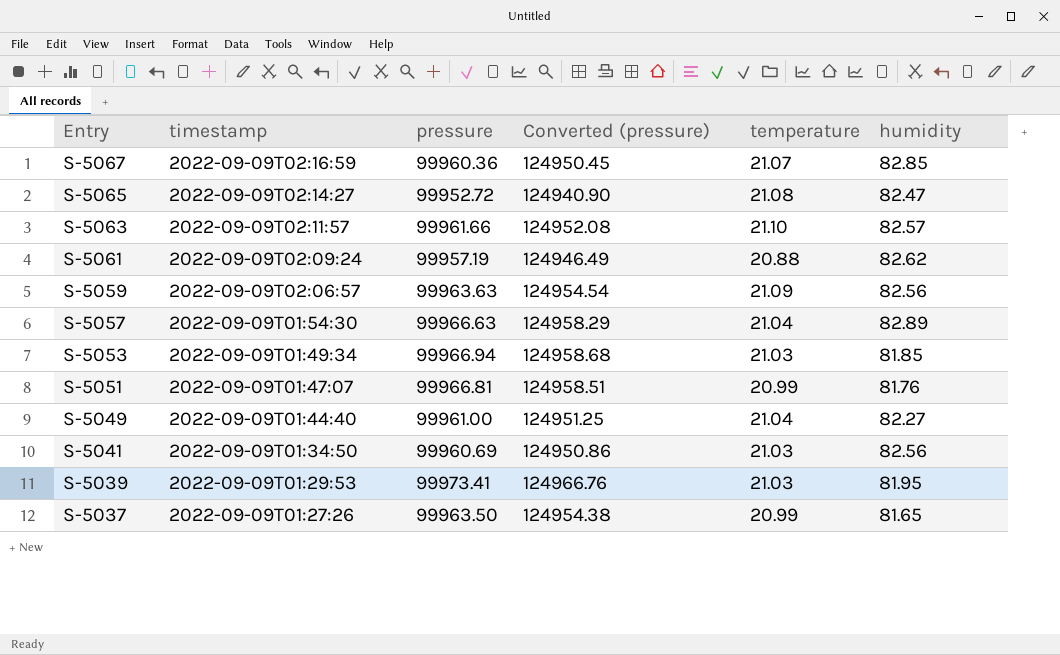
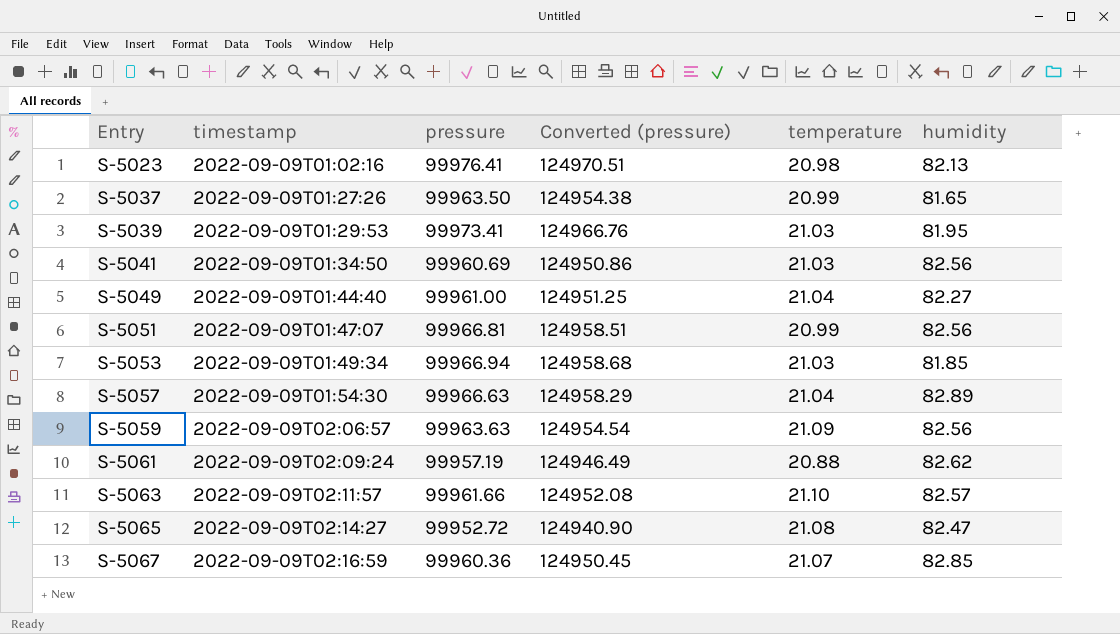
row order: Entry descending -> Entry ascending
row S-5023: none -> 2022-09-09T01:02:16 | 99976.41 | 124970.51 | 20.98 | 82.13
S-5051 | humidity: 81.76 -> 82.56

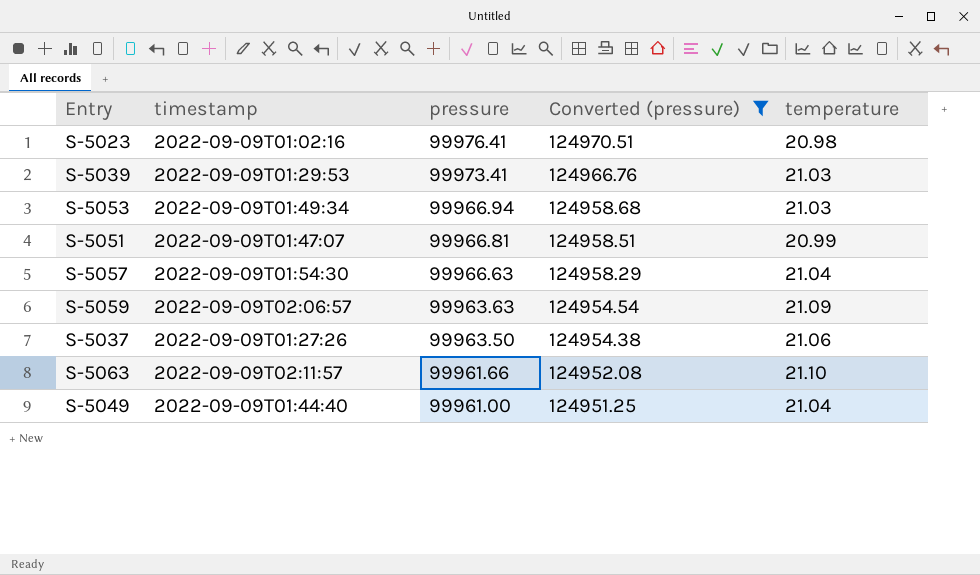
filter: none -> Converted (pressure) >= 124951.25
row order: Entry ascending -> pressure descending
column humidity | position: 6 -> none
S-5037 | temperature: 20.99 -> 21.06

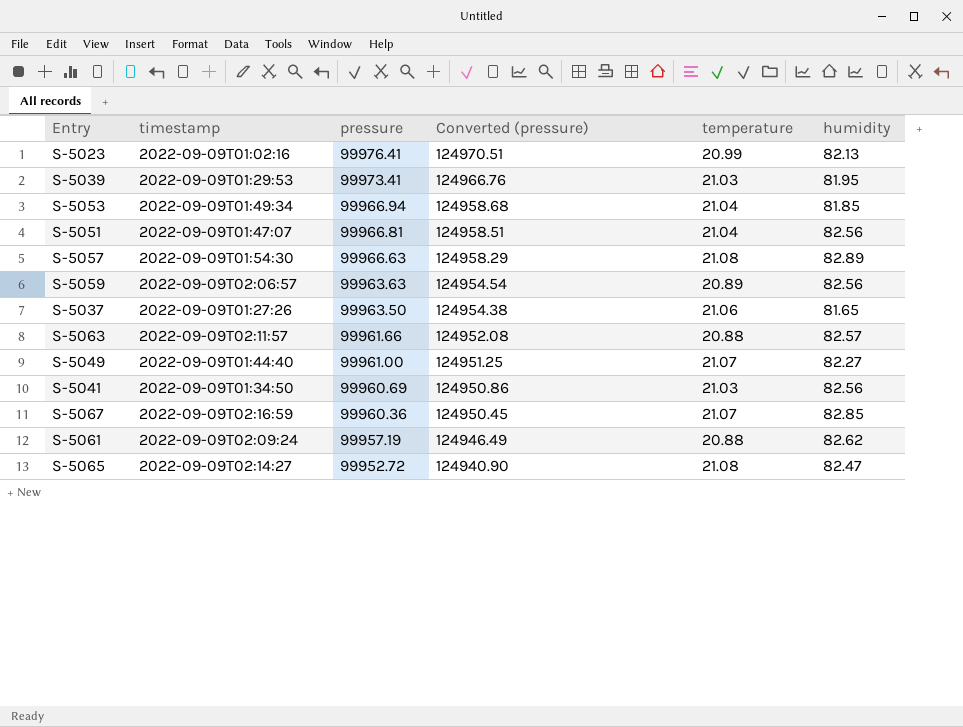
filter: Converted (pressure) >= 124951.25 -> none
column humidity | position: none -> 6
S-5023 | temperature: 20.98 -> 20.99
S-5053 | temperature: 21.03 -> 21.04
S-5051 | temperature: 20.99 -> 21.04
S-5057 | temperature: 21.04 -> 21.08
S-5059 | temperature: 21.09 -> 20.89
S-5063 | temperature: 21.10 -> 20.88
S-5049 | temperature: 21.04 -> 21.07

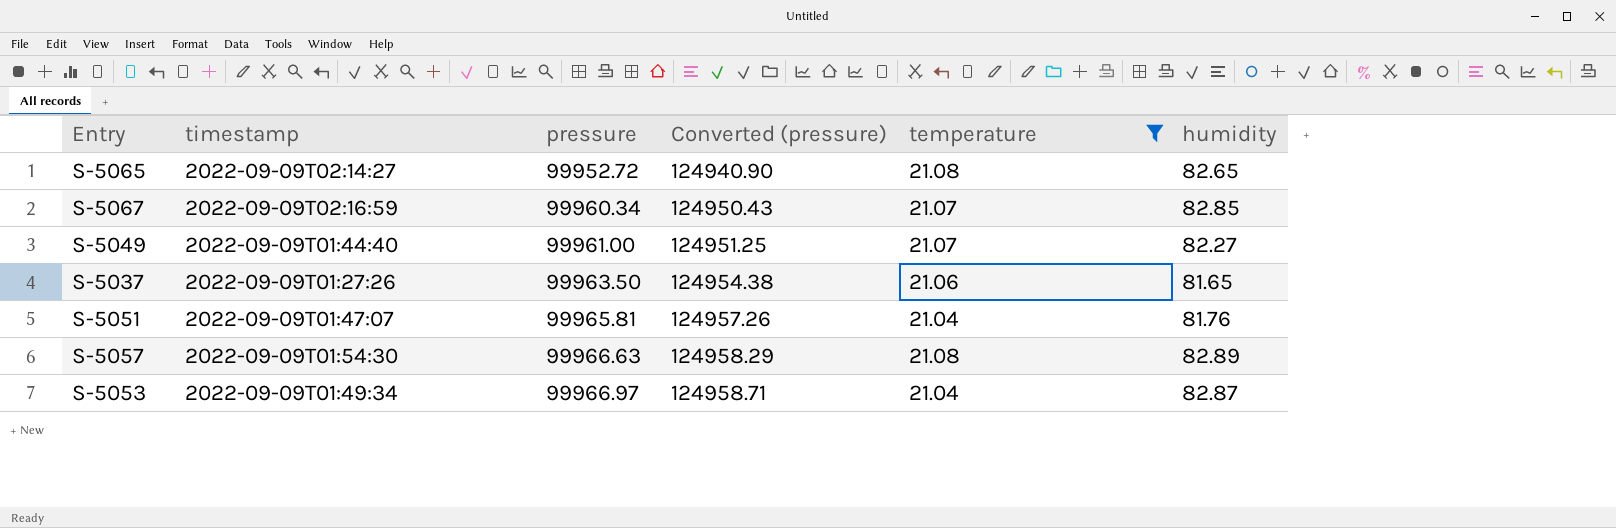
filter: none -> temperature >= 21.04
row order: pressure descending -> pressure ascending
S-5065 | humidity: 82.47 -> 82.65
S-5067 | pressure: 99960.36 -> 99960.34
S-5067 | Converted (pressure): 124950.45 -> 124950.43
S-5051 | pressure: 99966.81 -> 99965.81
S-5051 | Converted (pressure): 124958.51 -> 124957.26
S-5051 | humidity: 82.56 -> 81.76
S-5053 | pressure: 99966.94 -> 99966.97
S-5053 | Converted (pressure): 124958.68 -> 124958.71
S-5053 | humidity: 81.85 -> 82.87

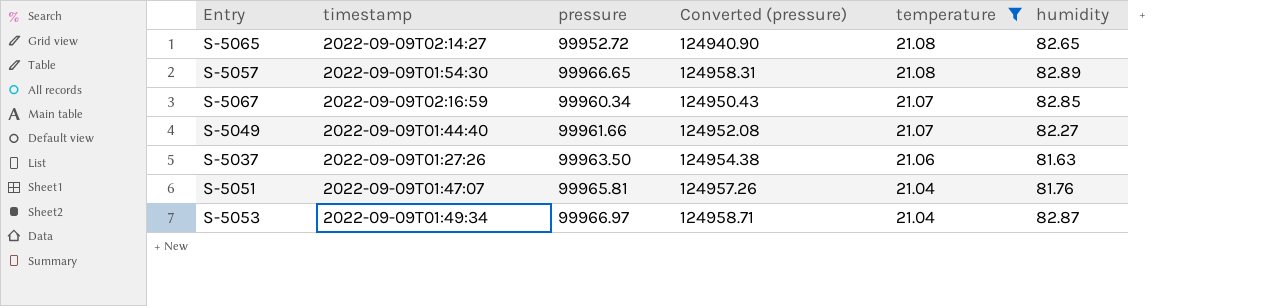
row order: pressure ascending -> temperature descending
S-5057 | pressure: 99966.63 -> 99966.65
S-5057 | Converted (pressure): 124958.29 -> 124958.31
S-5049 | pressure: 99961.00 -> 99961.66
S-5049 | Converted (pressure): 124951.25 -> 124952.08
S-5037 | humidity: 81.65 -> 81.63

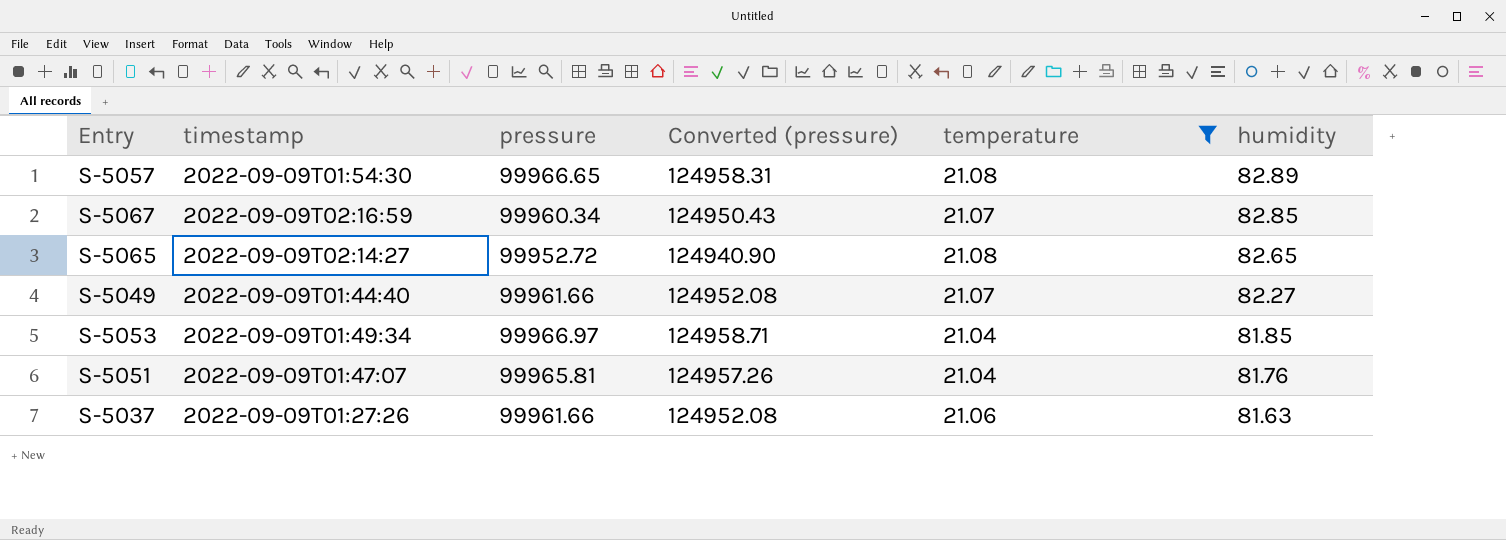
row order: temperature descending -> humidity descending
S-5053 | humidity: 82.87 -> 81.85
S-5037 | pressure: 99963.50 -> 99961.66
S-5037 | Converted (pressure): 124954.38 -> 124952.08

